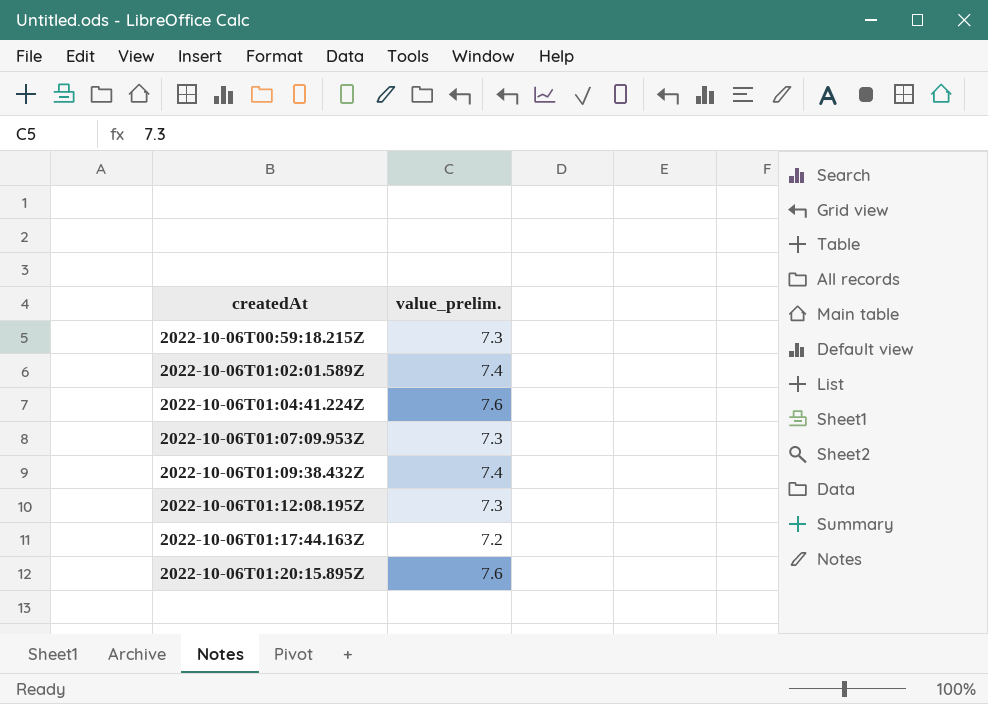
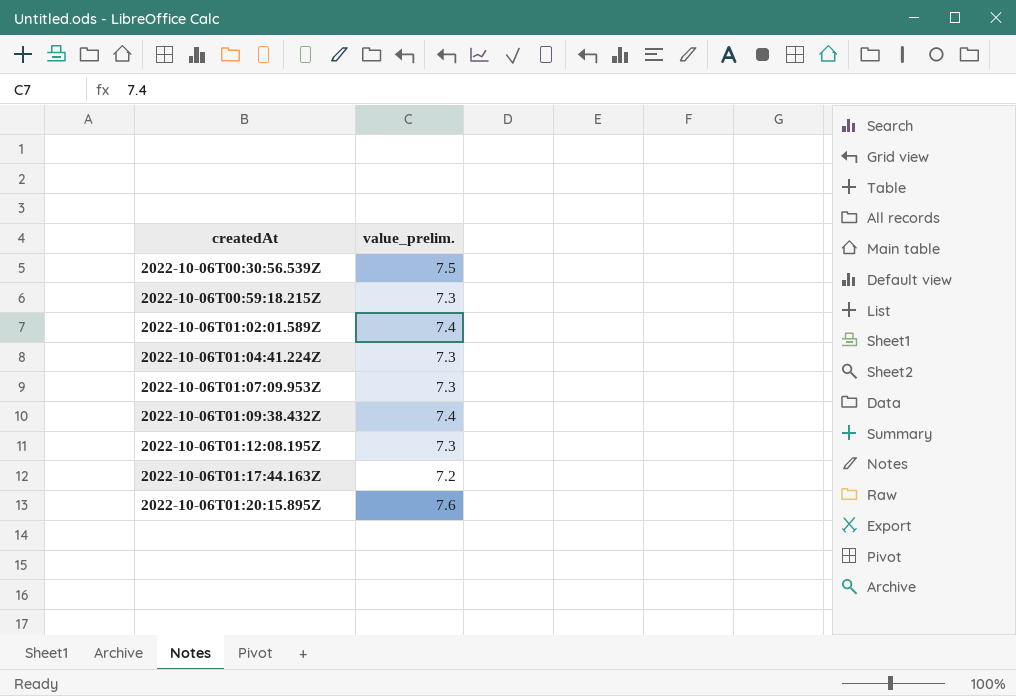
row 2022-10-06T00:30:56.539Z: none -> 7.5
2022-10-06T01:04:41.224Z | value_prelim.: 7.6 -> 7.3

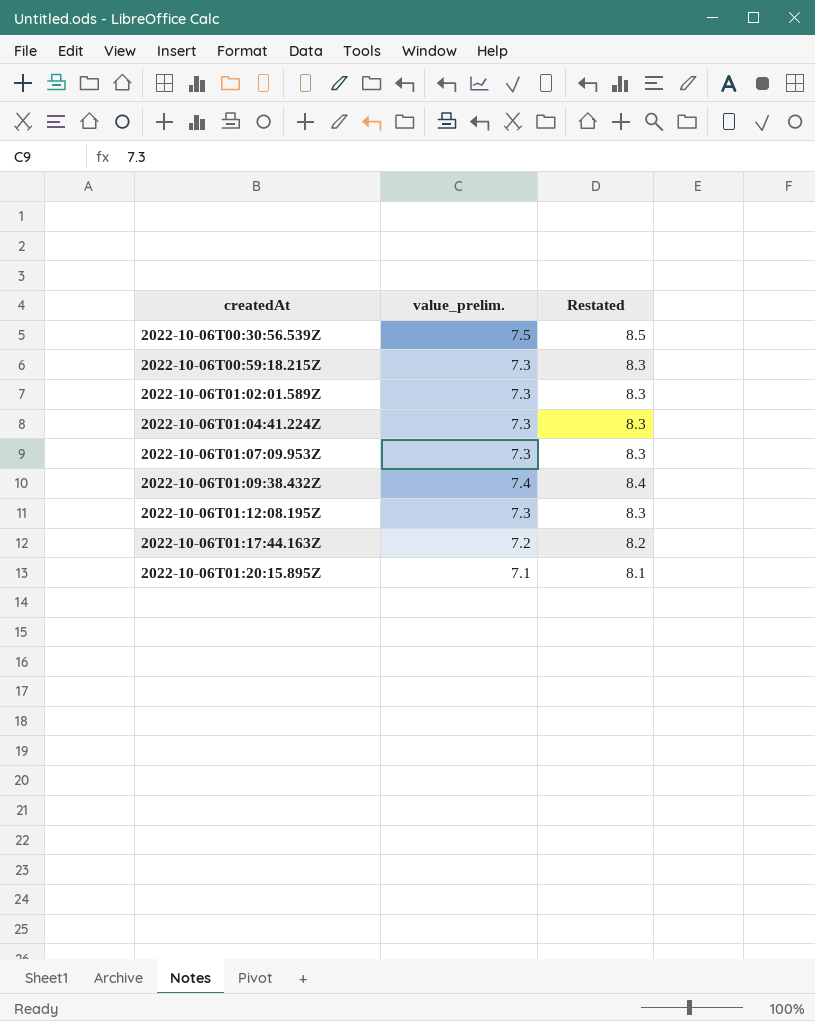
column Restated | formula: none -> [value_prelim.] + 1
2022-10-06T01:02:01.589Z | value_prelim.: 7.4 -> 7.3
2022-10-06T01:20:15.895Z | value_prelim.: 7.6 -> 7.1

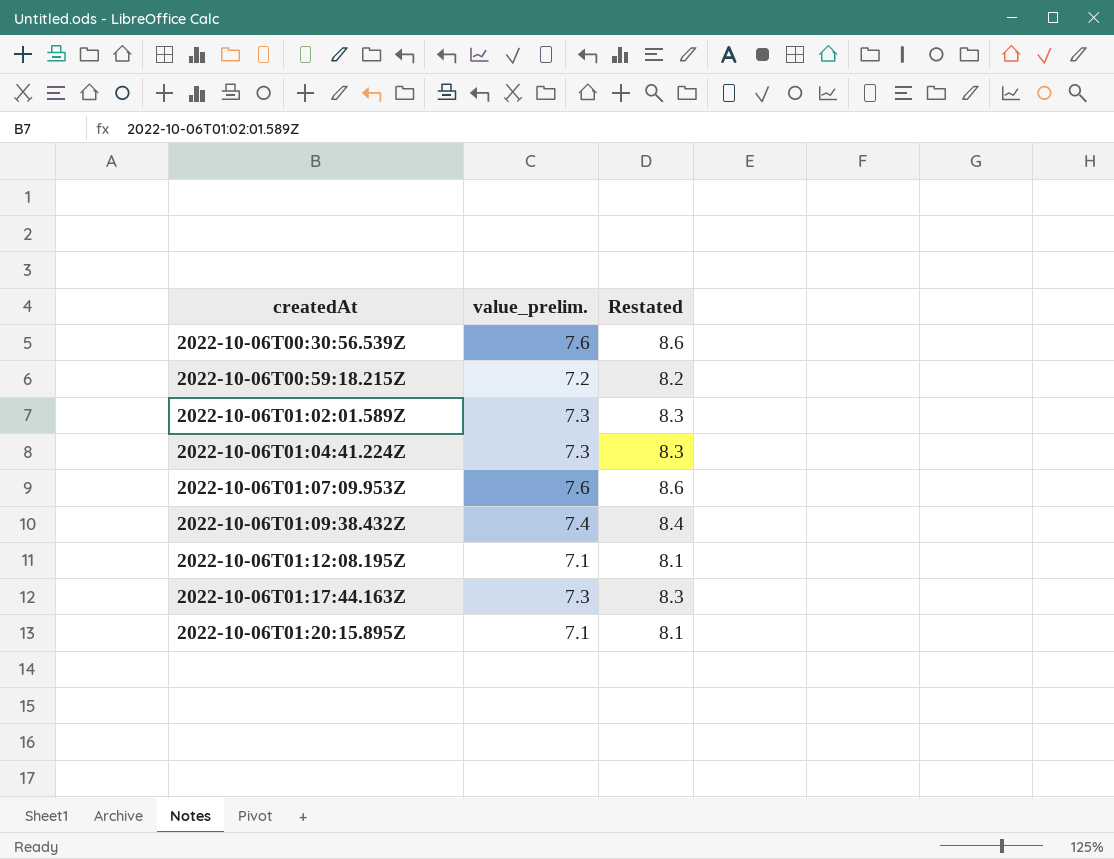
2022-10-06T00:30:56.539Z | value_prelim.: 7.5 -> 7.6
2022-10-06T00:30:56.539Z | Restated: 8.5 -> 8.6
2022-10-06T00:59:18.215Z | value_prelim.: 7.3 -> 7.2
2022-10-06T00:59:18.215Z | Restated: 8.3 -> 8.2
2022-10-06T01:07:09.953Z | value_prelim.: 7.3 -> 7.6
2022-10-06T01:07:09.953Z | Restated: 8.3 -> 8.6
2022-10-06T01:12:08.195Z | value_prelim.: 7.3 -> 7.1
2022-10-06T01:12:08.195Z | Restated: 8.3 -> 8.1
2022-10-06T01:17:44.163Z | value_prelim.: 7.2 -> 7.3
2022-10-06T01:17:44.163Z | Restated: 8.2 -> 8.3

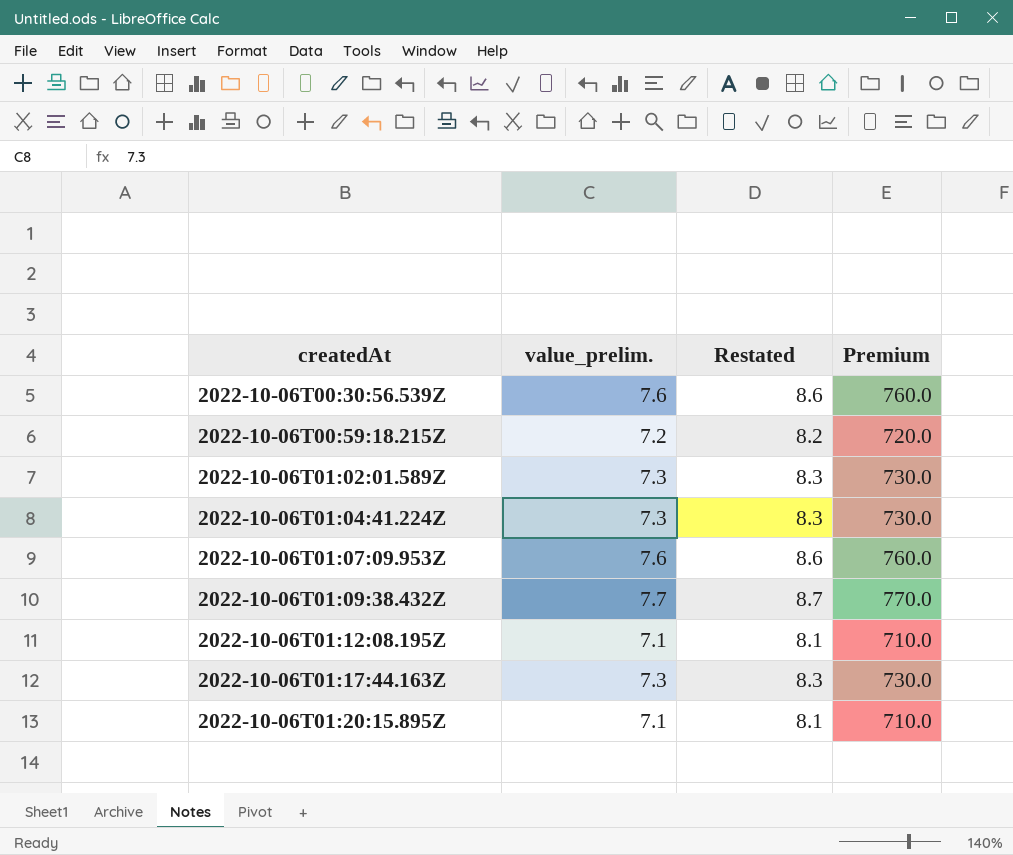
column Premium | formula: none -> [value_prelim.] * 100
2022-10-06T01:09:38.432Z | value_prelim.: 7.4 -> 7.7
2022-10-06T01:09:38.432Z | Restated: 8.4 -> 8.7

